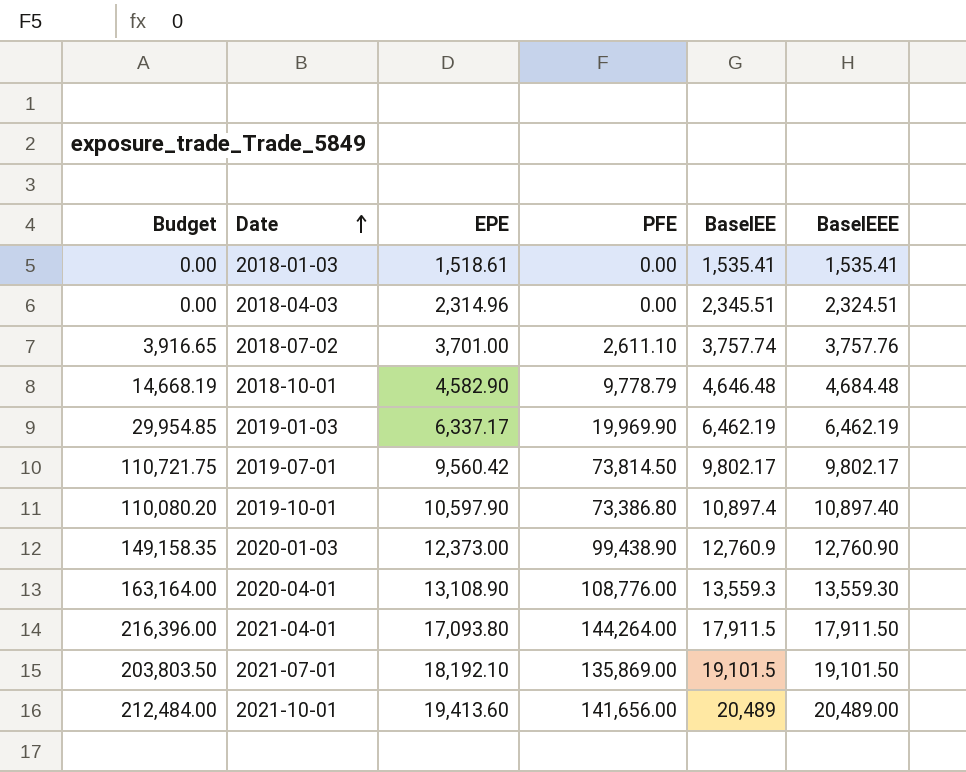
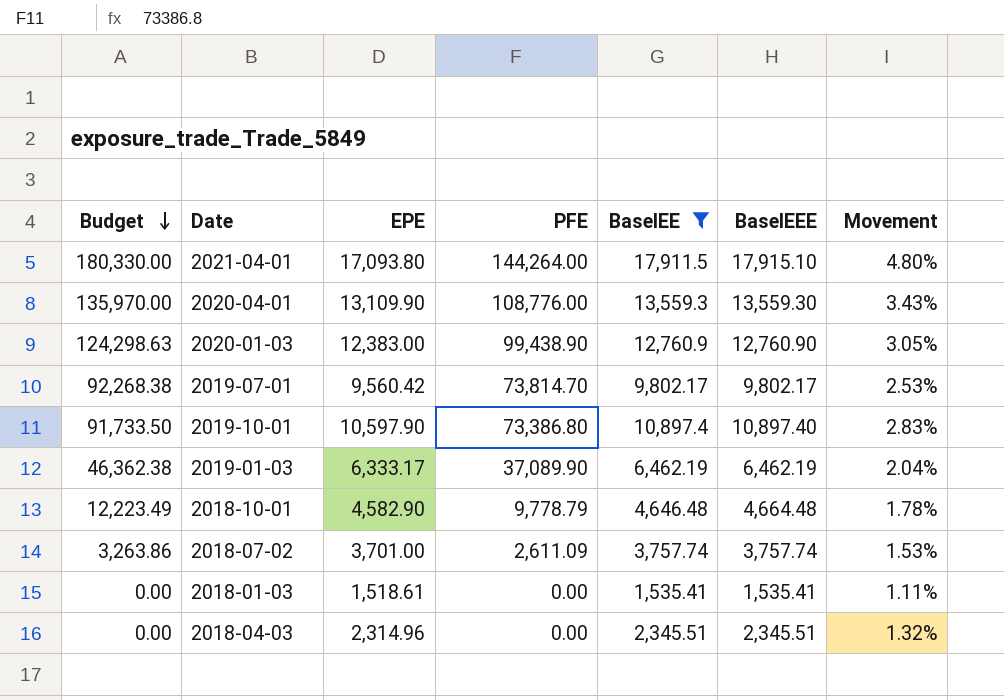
filter: none -> BaselEE <= 17,911.5
row order: Date ascending -> Budget descending
column Budget | formula: [PFE] * 1.5 -> [PFE] * 1.25
column Movement | formula: none -> ([BaselEEE] - [EPE]) / [EPE]
2021-04-01 | BaselEEE: 17,911.50 -> 17,915.10
2020-04-01 | EPE: 13,108.90 -> 13,109.90
2020-01-03 | EPE: 12,373.00 -> 12,383.00
2019-07-01 | PFE: 73,814.50 -> 73,814.70
2019-01-03 | EPE: 6,337.17 -> 6,333.17
2019-01-03 | PFE: 19,969.90 -> 37,089.90
2018-10-01 | BaselEEE: 4,684.48 -> 4,664.48
2018-07-02 | PFE: 2,611.10 -> 2,611.09
2018-07-02 | BaselEEE: 3,757.76 -> 3,757.74
2018-04-03 | BaselEEE: 2,324.51 -> 2,345.51

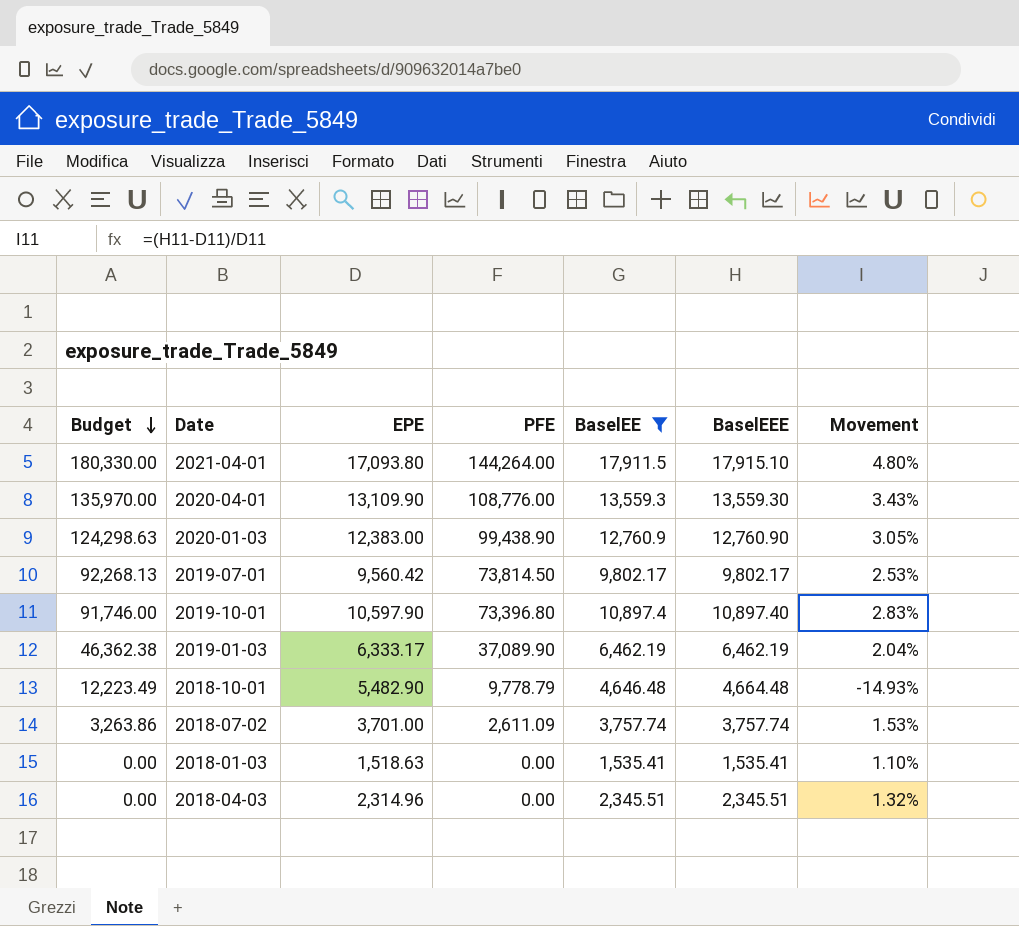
2019-07-01 | Budget: 92,268.38 -> 92,268.13
2019-07-01 | PFE: 73,814.70 -> 73,814.50
2019-10-01 | Budget: 91,733.50 -> 91,746.00
2019-10-01 | PFE: 73,386.80 -> 73,396.80
2018-10-01 | EPE: 4,582.90 -> 5,482.90
2018-10-01 | Movement: 1.78% -> -14.93%
2018-01-03 | EPE: 1,518.61 -> 1,518.63
2018-01-03 | Movement: 1.11% -> 1.10%

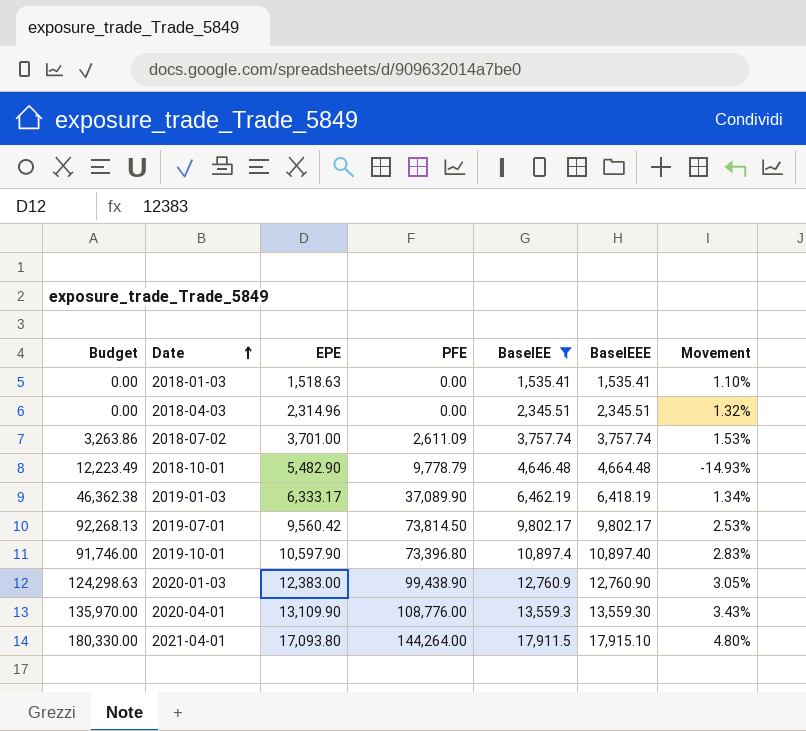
row order: Budget descending -> Date ascending
2019-01-03 | BaselEEE: 6,462.19 -> 6,418.19
2019-01-03 | Movement: 2.04% -> 1.34%

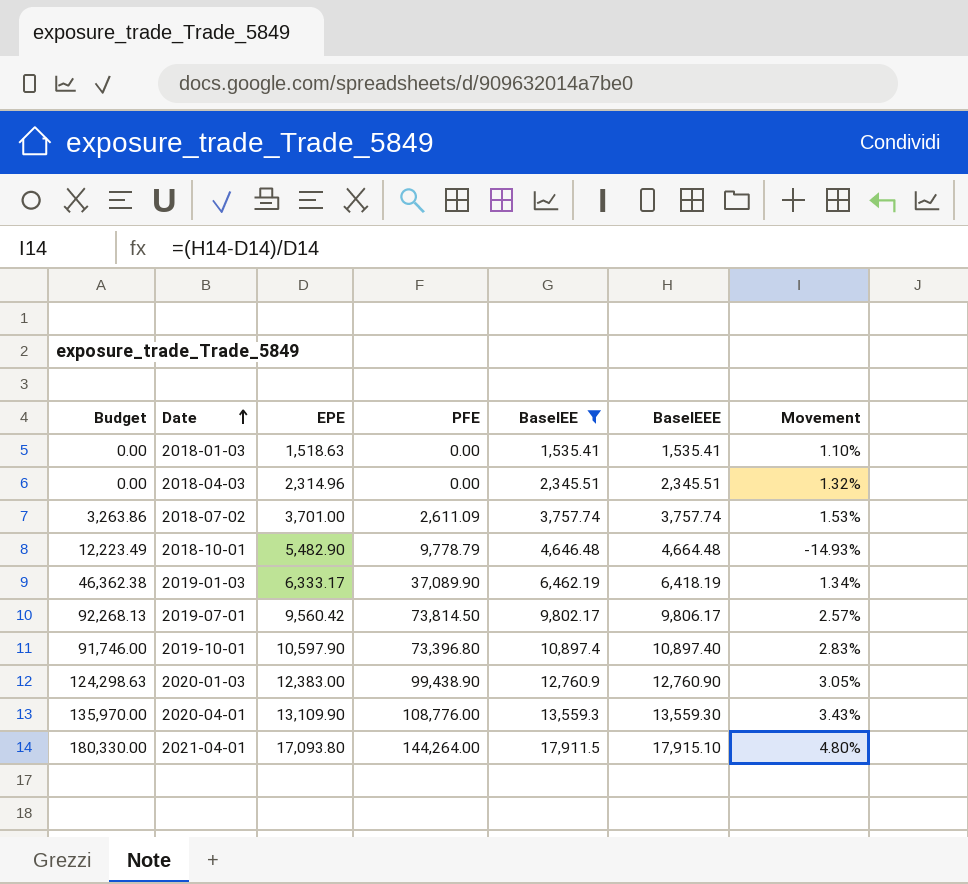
2019-07-01 | BaselEEE: 9,802.17 -> 9,806.17
2019-07-01 | Movement: 2.53% -> 2.57%

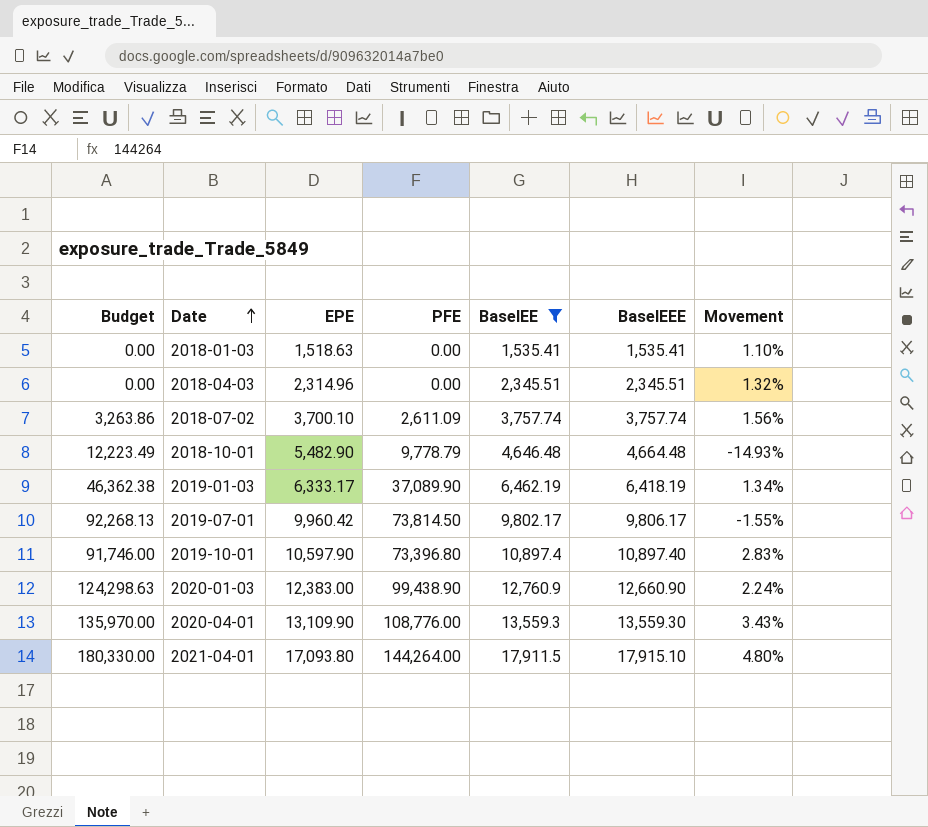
2018-07-02 | EPE: 3,701.00 -> 3,700.10
2018-07-02 | Movement: 1.53% -> 1.56%
2019-07-01 | EPE: 9,560.42 -> 9,960.42
2019-07-01 | Movement: 2.57% -> -1.55%
2020-01-03 | BaselEEE: 12,760.90 -> 12,660.90
2020-01-03 | Movement: 3.05% -> 2.24%

